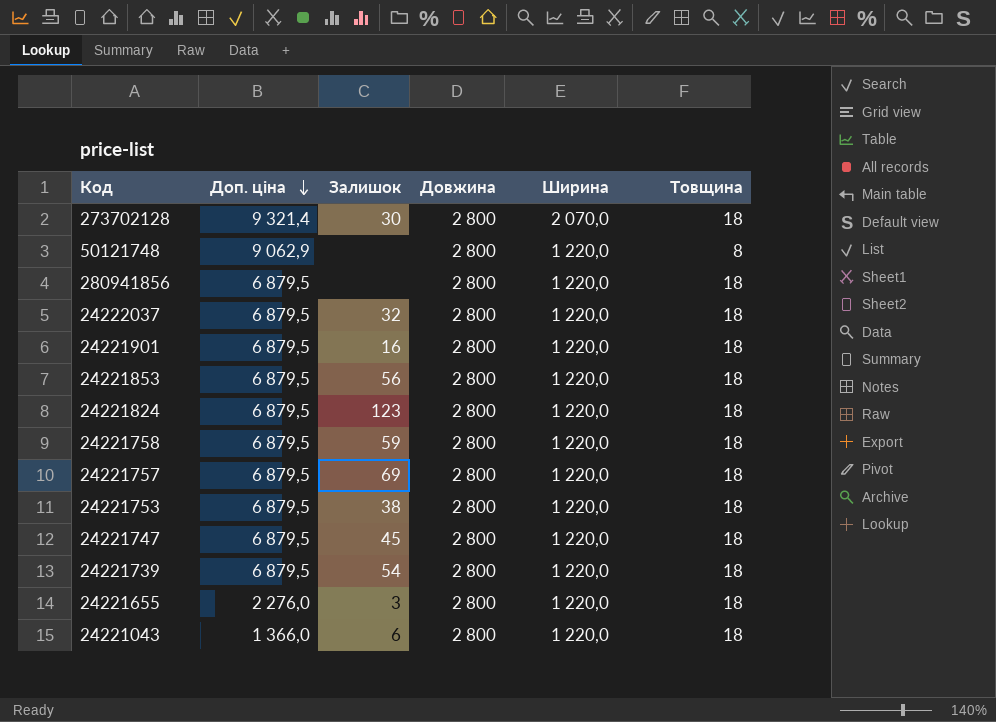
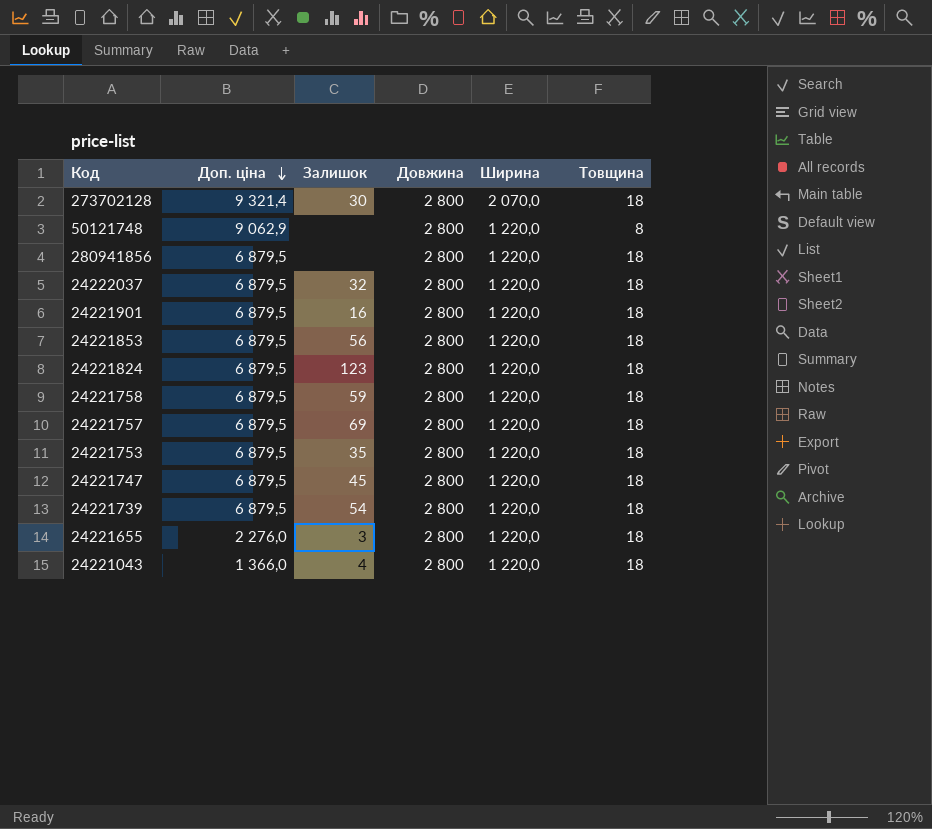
24221753 | Залишок: 38 -> 35
24221043 | Залишок: 6 -> 4

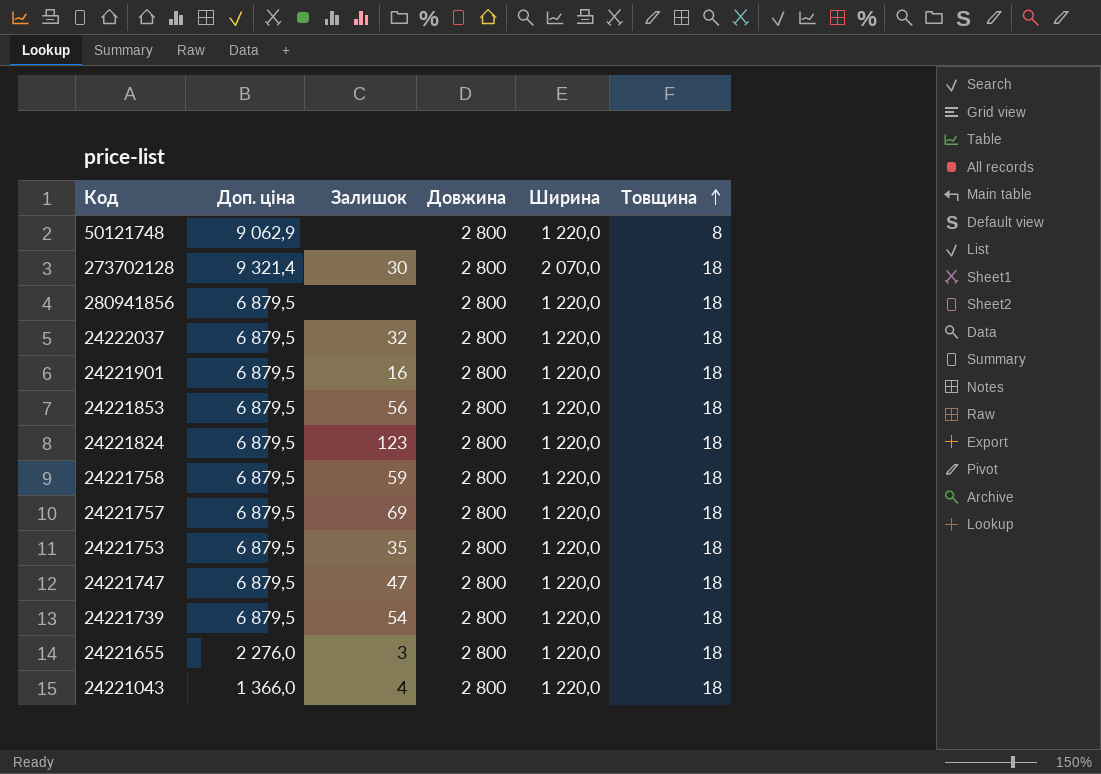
row order: Доп. ціна descending -> Товщина ascending
24221747 | Залишок: 45 -> 47

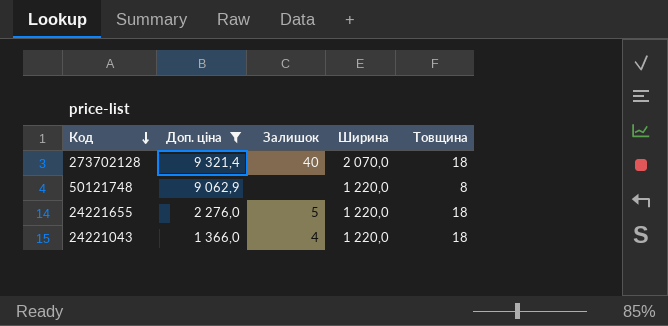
filter: none -> Доп. ціна != 6 879,5
row order: Товщина ascending -> Код descending
column Довжина | position: 4 -> none
273702128 | Залишок: 30 -> 40
24221655 | Залишок: 3 -> 5

